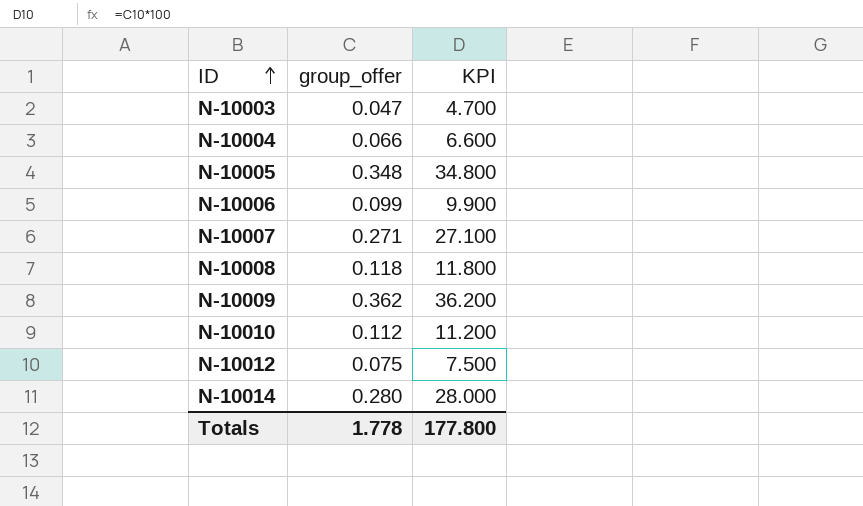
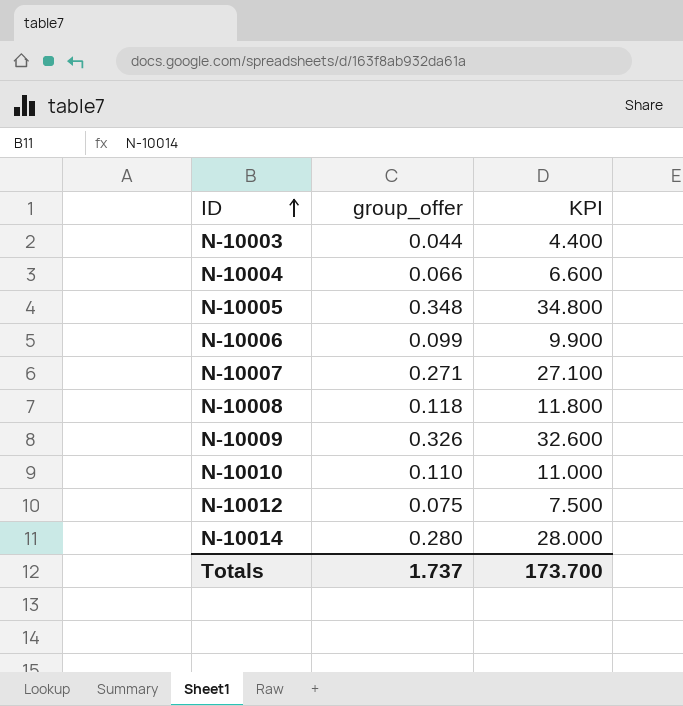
N-10003 | group_offer: 0.047 -> 0.044
N-10003 | KPI: 4.700 -> 4.400
N-10009 | group_offer: 0.362 -> 0.326
N-10009 | KPI: 36.200 -> 32.600
N-10010 | group_offer: 0.112 -> 0.110
N-10010 | KPI: 11.200 -> 11.000
Totals | group_offer: 1.778 -> 1.737
Totals | KPI: 177.800 -> 173.700

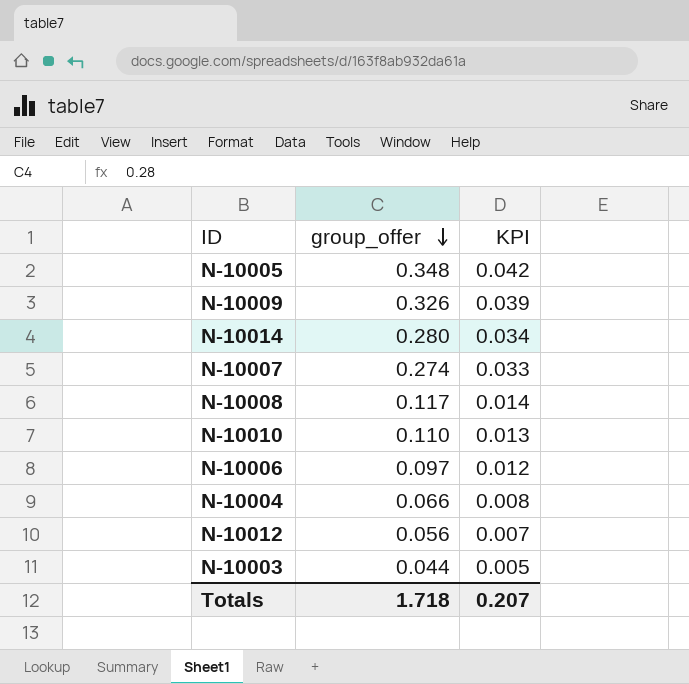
row order: ID ascending -> group_offer descending
column KPI | formula: [group_offer] * 100 -> [group_offer] * 0.12
N-10007 | group_offer: 0.271 -> 0.274
N-10008 | group_offer: 0.118 -> 0.117
N-10006 | group_offer: 0.099 -> 0.097
N-10012 | group_offer: 0.075 -> 0.056
Totals | group_offer: 1.737 -> 1.718
Totals | KPI: 173.700 -> 0.207

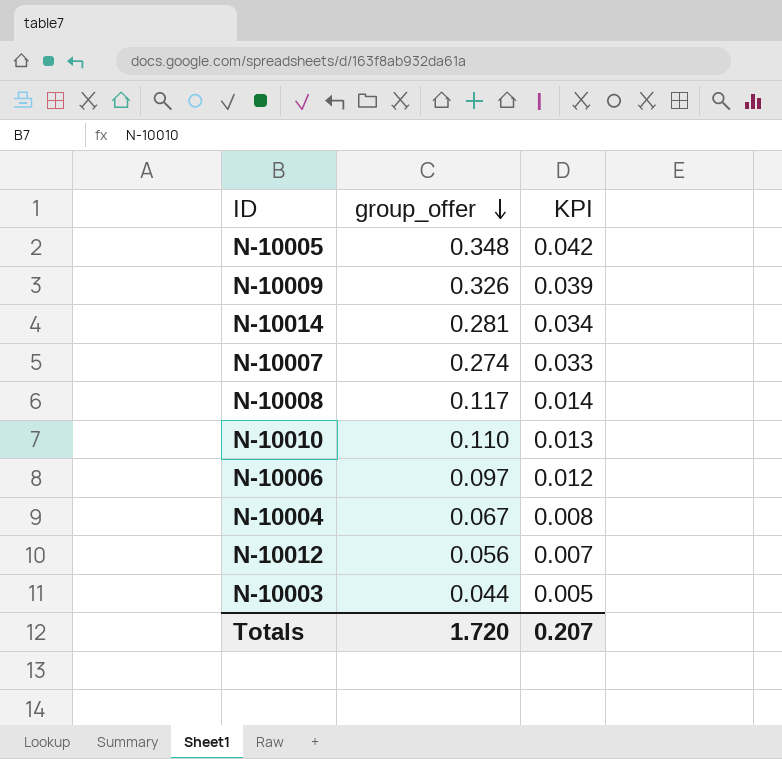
N-10014 | group_offer: 0.280 -> 0.281
N-10004 | group_offer: 0.066 -> 0.067
Totals | group_offer: 1.718 -> 1.720

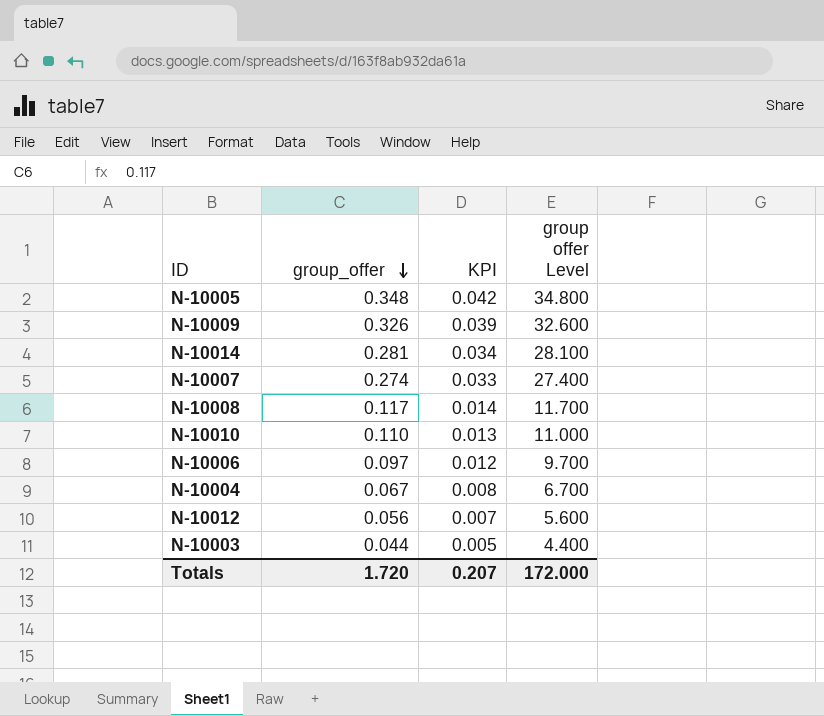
column group offer Level | formula: none -> [group_offer] * 100

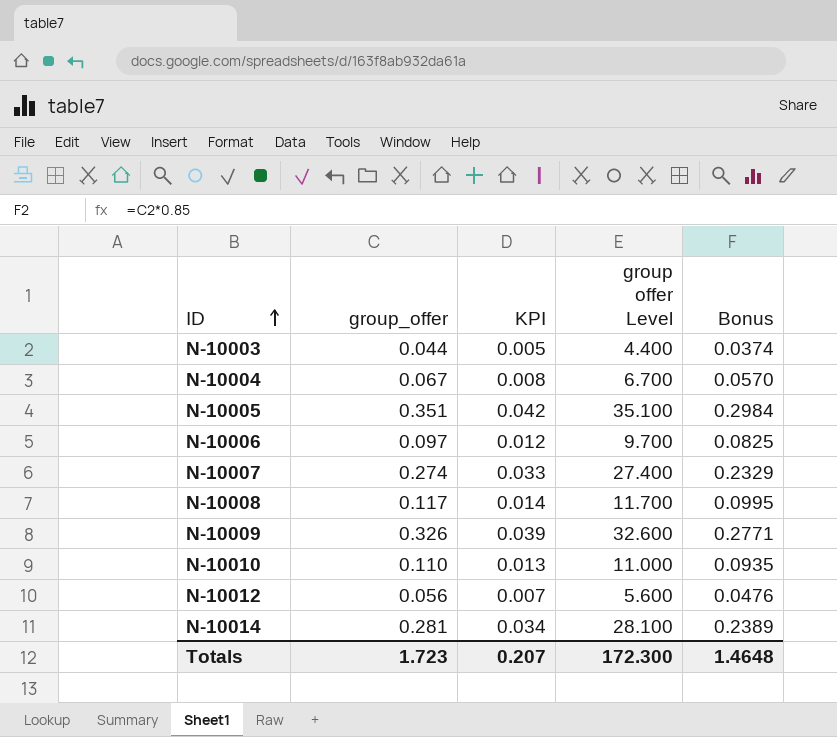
row order: group_offer descending -> ID ascending
column Bonus | formula: none -> [group_offer] * 0.85
N-10005 | group_offer: 0.348 -> 0.351
N-10005 | group offer Level: 34.800 -> 35.100
Totals | group_offer: 1.720 -> 1.723
Totals | group offer Level: 172.000 -> 172.300

